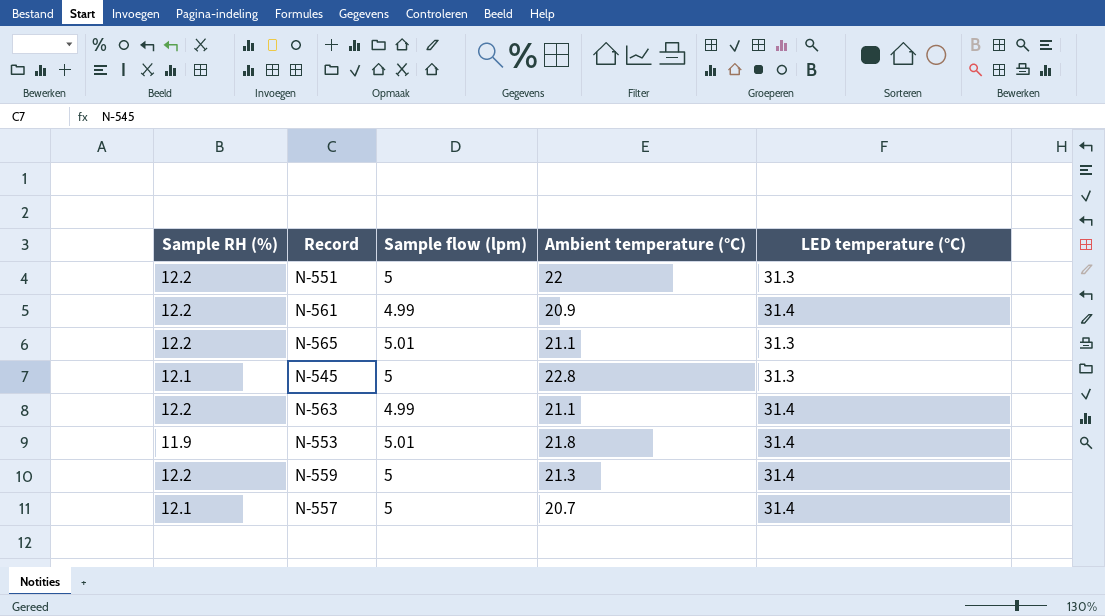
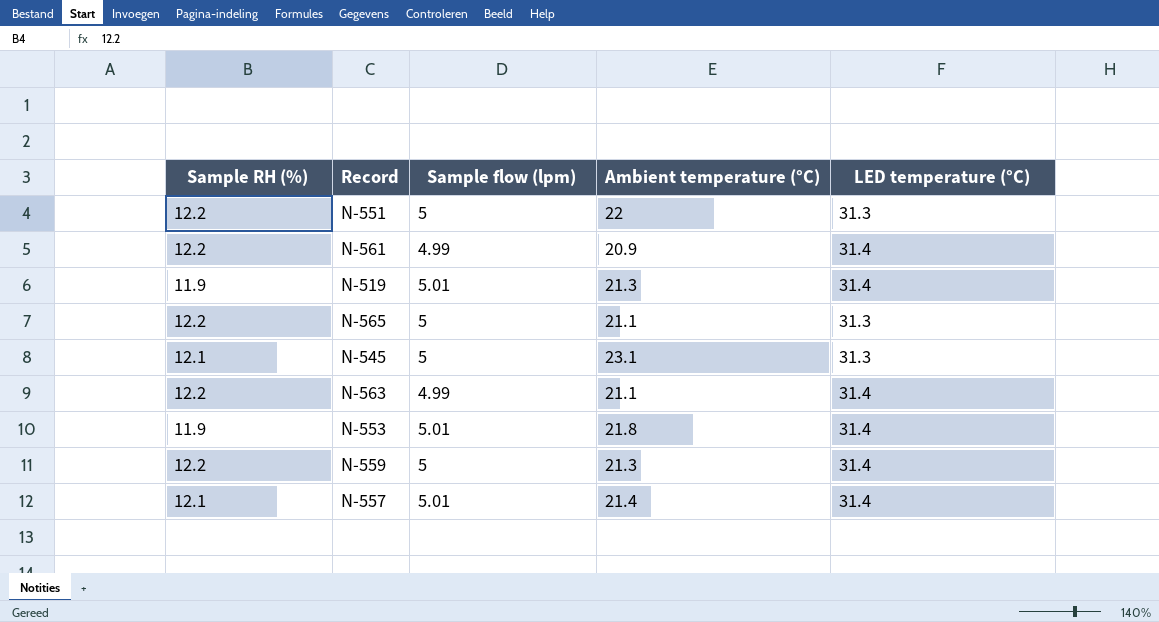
row N-519: none -> 11.9 | 5.01 | 21.3 | 31.4
N-565 | Sample flow (lpm): 5.01 -> 5
N-545 | Ambient temperature (°C): 22.8 -> 23.1
N-557 | Sample flow (lpm): 5 -> 5.01
N-557 | Ambient temperature (°C): 20.7 -> 21.4

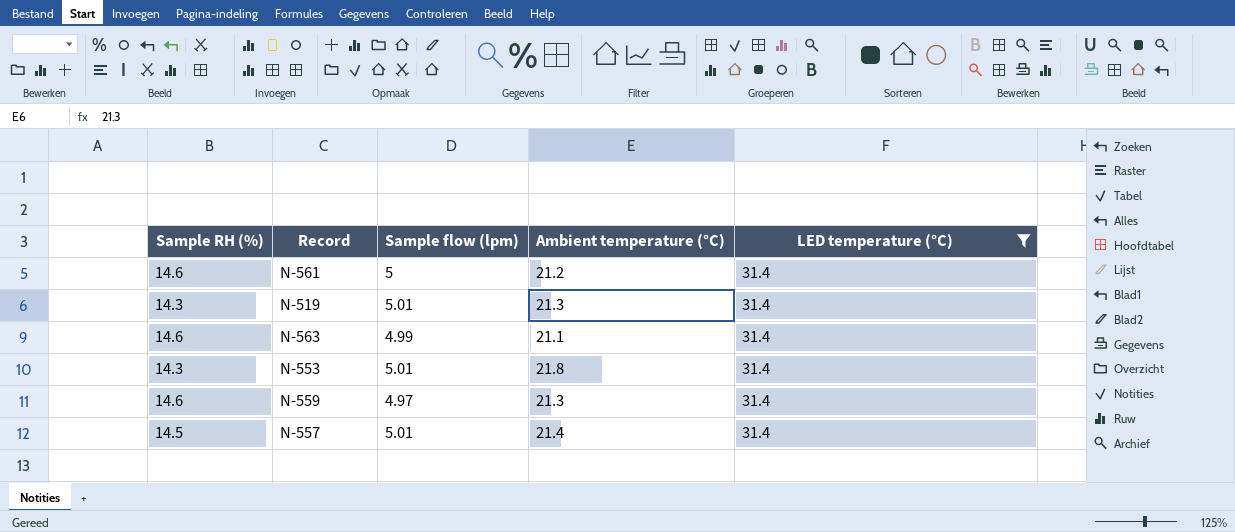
filter: none -> LED temperature (°C) = 31.4
N-561 | Sample RH (%): 12.2 -> 14.6
N-561 | Sample flow (lpm): 4.99 -> 5
N-561 | Ambient temperature (°C): 20.9 -> 21.2
N-519 | Sample RH (%): 11.9 -> 14.3
N-563 | Sample RH (%): 12.2 -> 14.6
N-553 | Sample RH (%): 11.9 -> 14.3
N-559 | Sample RH (%): 12.2 -> 14.6
N-559 | Sample flow (lpm): 5 -> 4.97
N-557 | Sample RH (%): 12.1 -> 14.5

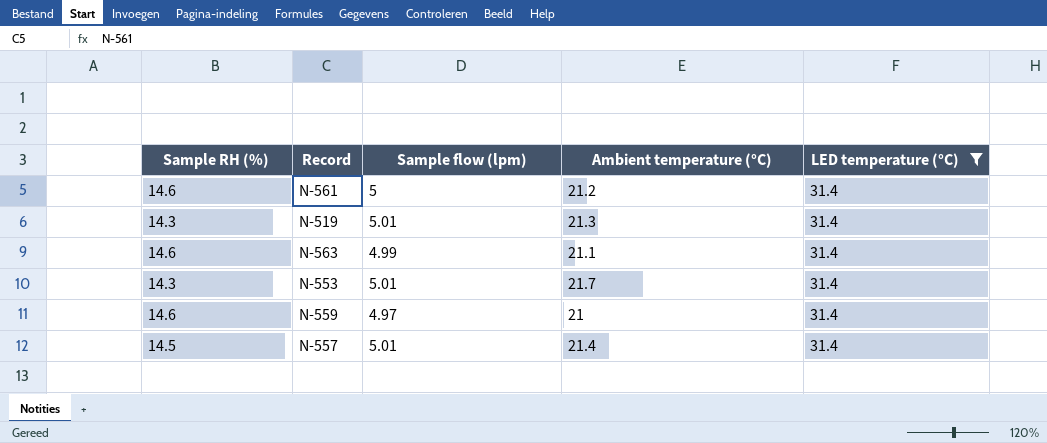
N-553 | Ambient temperature (°C): 21.8 -> 21.7
N-559 | Ambient temperature (°C): 21.3 -> 21

